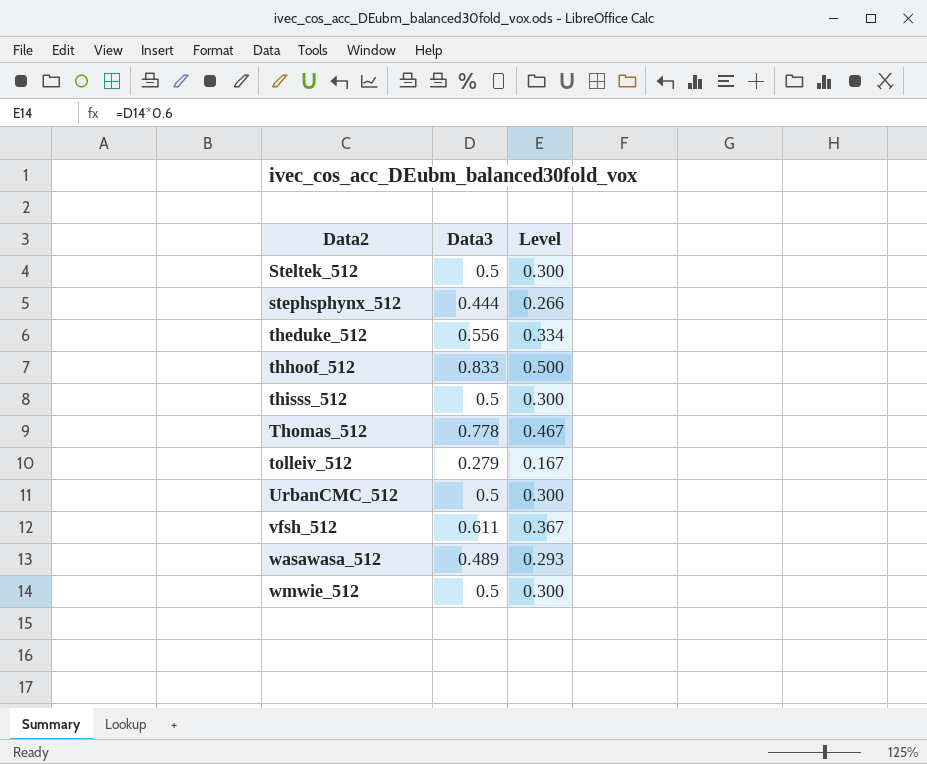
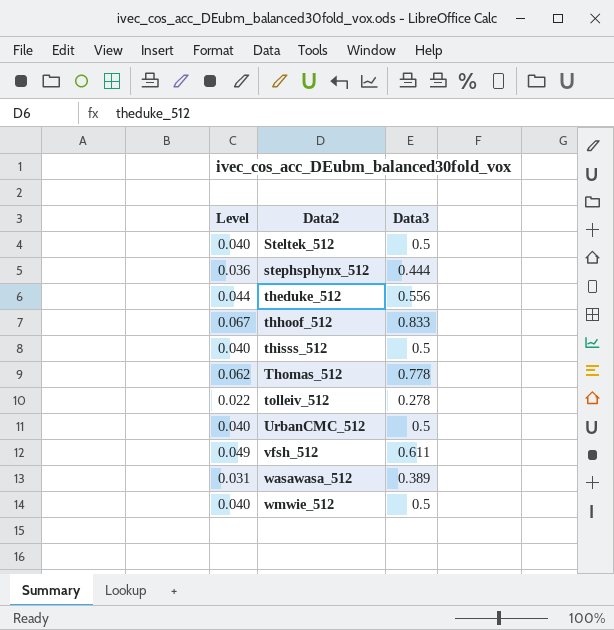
column Level | formula: [Data3] * 0.6 -> [Data3] * 0.08
column Level | position: 3 -> 1
tolleiv_512 | Data3: 0.279 -> 0.278
wasawasa_512 | Data3: 0.489 -> 0.389

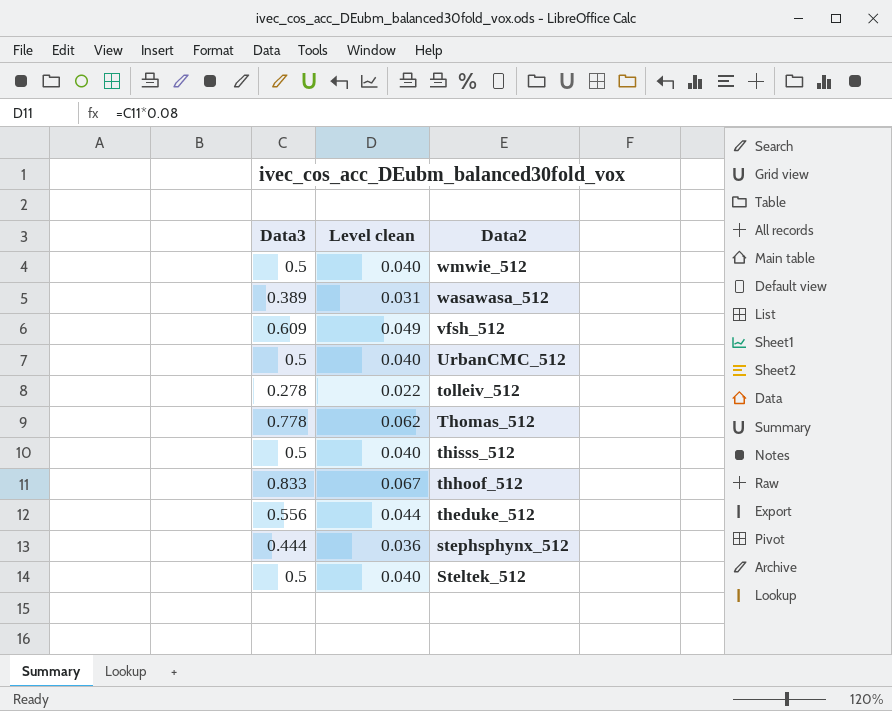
row order: Data2 ascending -> Data2 descending
column Data3 | position: 3 -> 1
column name: Level -> Level clean
vfsh_512 | Data3: 0.611 -> 0.609

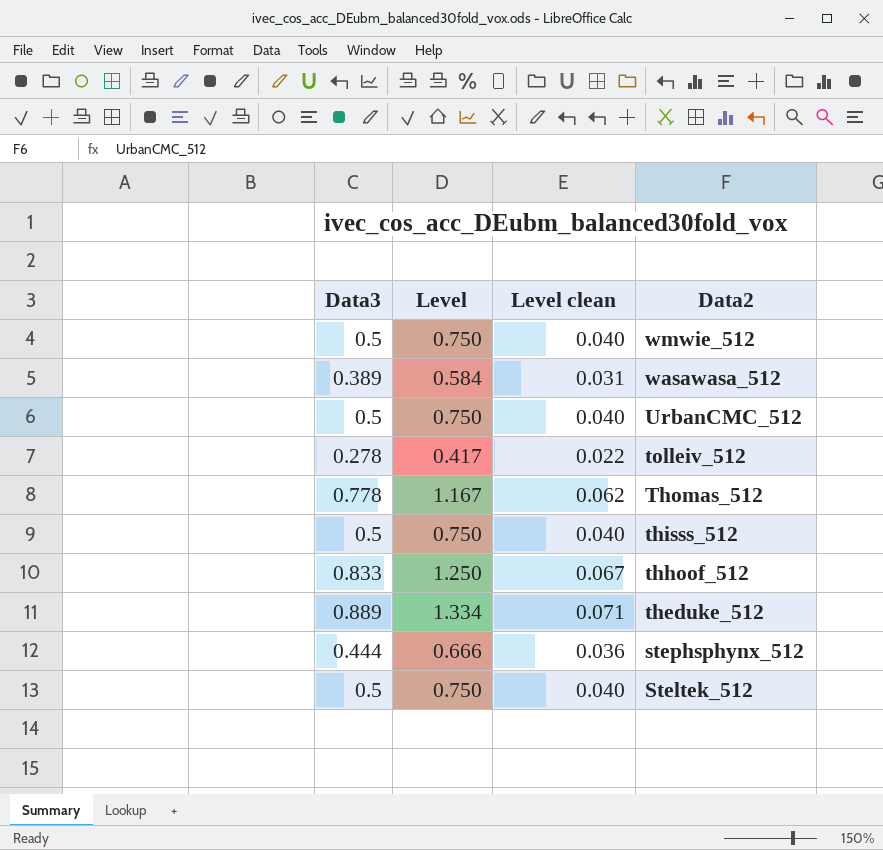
column Level | formula: none -> [Data3] * 1.5
row vfsh_512: 0.609 | 0.049 -> none
theduke_512 | Data3: 0.556 -> 0.889
theduke_512 | Level clean: 0.044 -> 0.071

